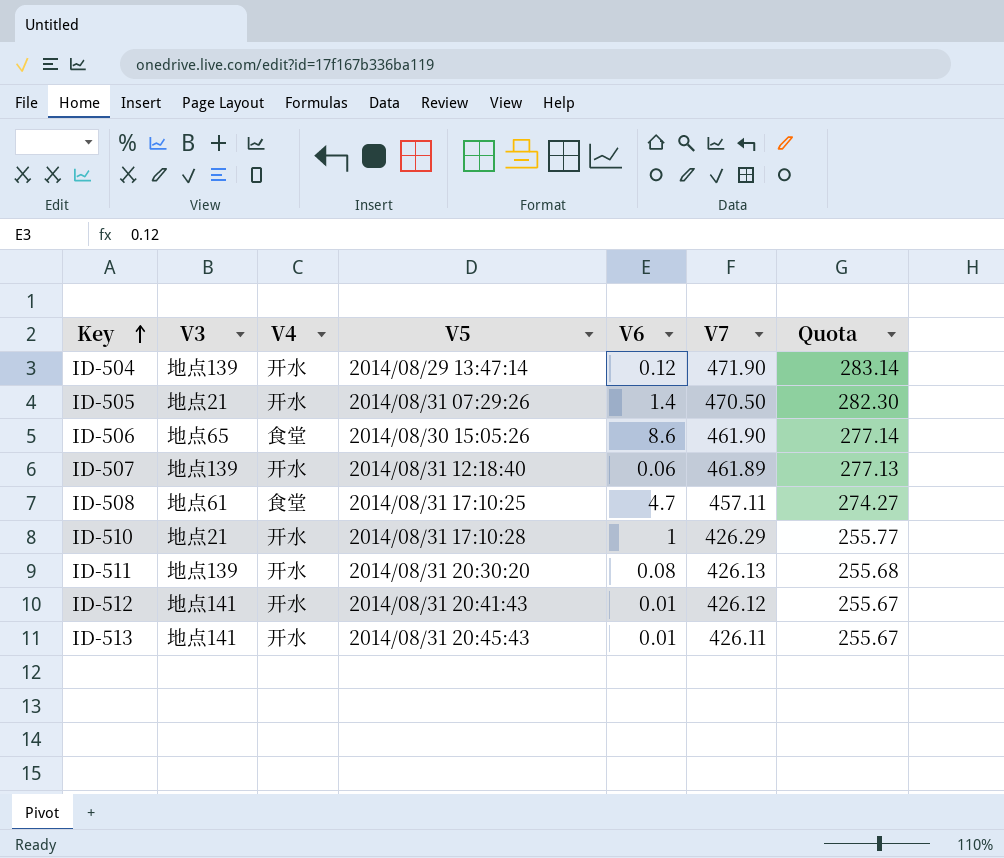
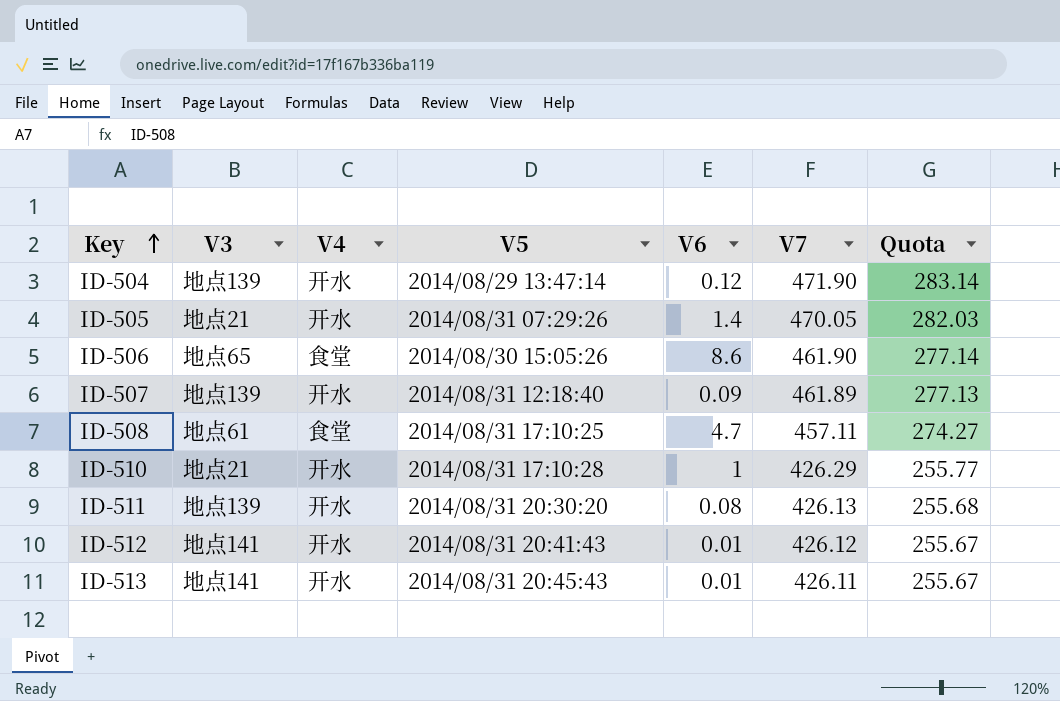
ID-505 | V7: 470.50 -> 470.05
ID-505 | Quota: 282.30 -> 282.03
ID-507 | V6: 0.06 -> 0.09

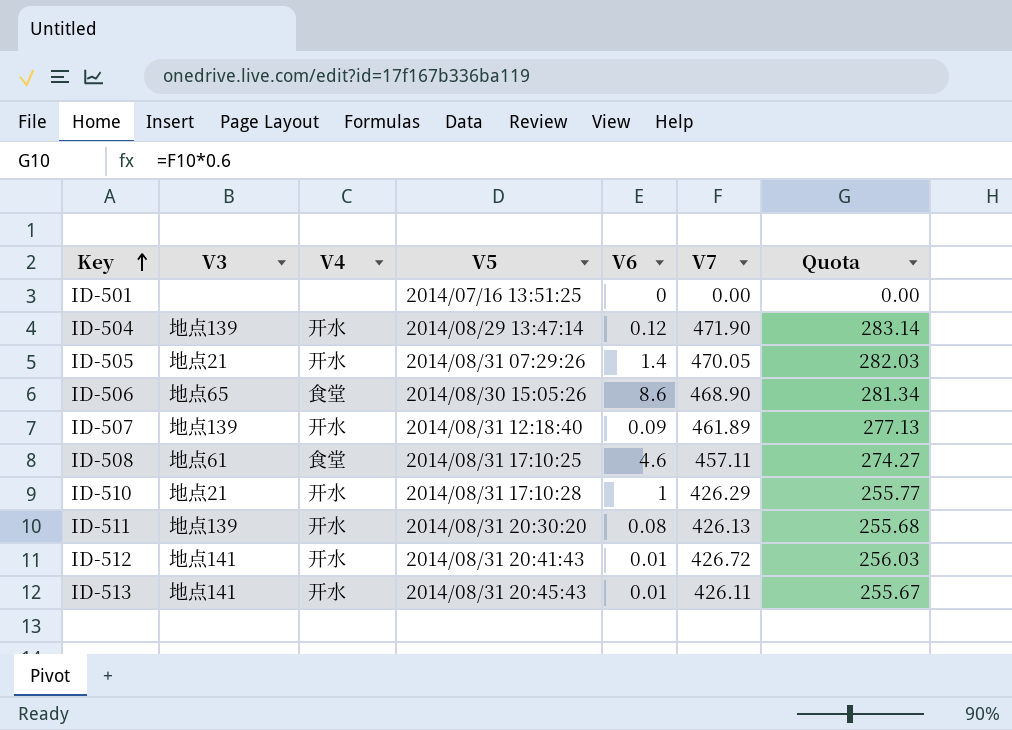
row ID-501: none -> none | none | 2014/07/16 13:51:25 | 0 | 0.00 | 0.00
ID-506 | V7: 461.90 -> 468.90
ID-506 | Quota: 277.14 -> 281.34
ID-508 | V6: 4.7 -> 4.6
ID-512 | V7: 426.12 -> 426.72
ID-512 | Quota: 255.67 -> 256.03

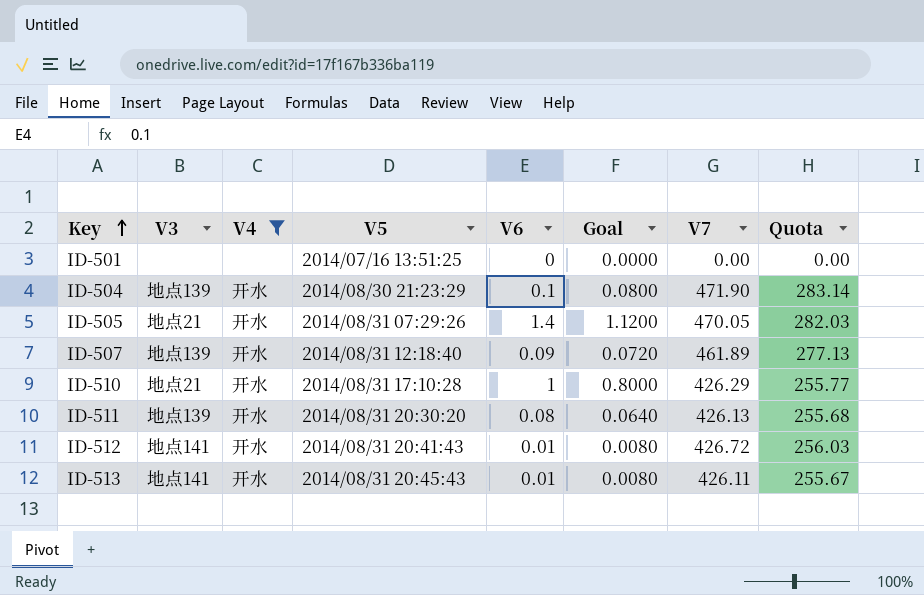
filter: none -> V4 != 食堂
column Goal | formula: none -> [V6] * 0.8
ID-504 | V5: 2014/08/29 13:47:14 -> 2014/08/30 21:23:29
ID-504 | V6: 0.12 -> 0.1

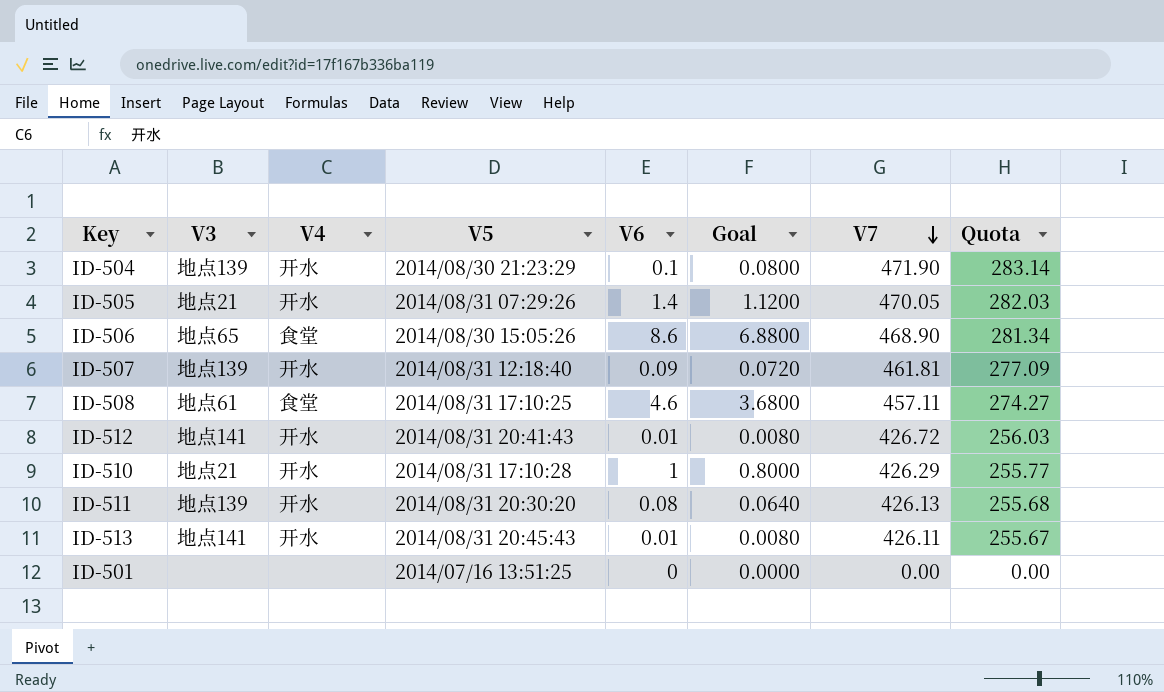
filter: V4 != 食堂 -> none
row order: Key ascending -> V7 descending
ID-507 | V7: 461.89 -> 461.81
ID-507 | Quota: 277.13 -> 277.09

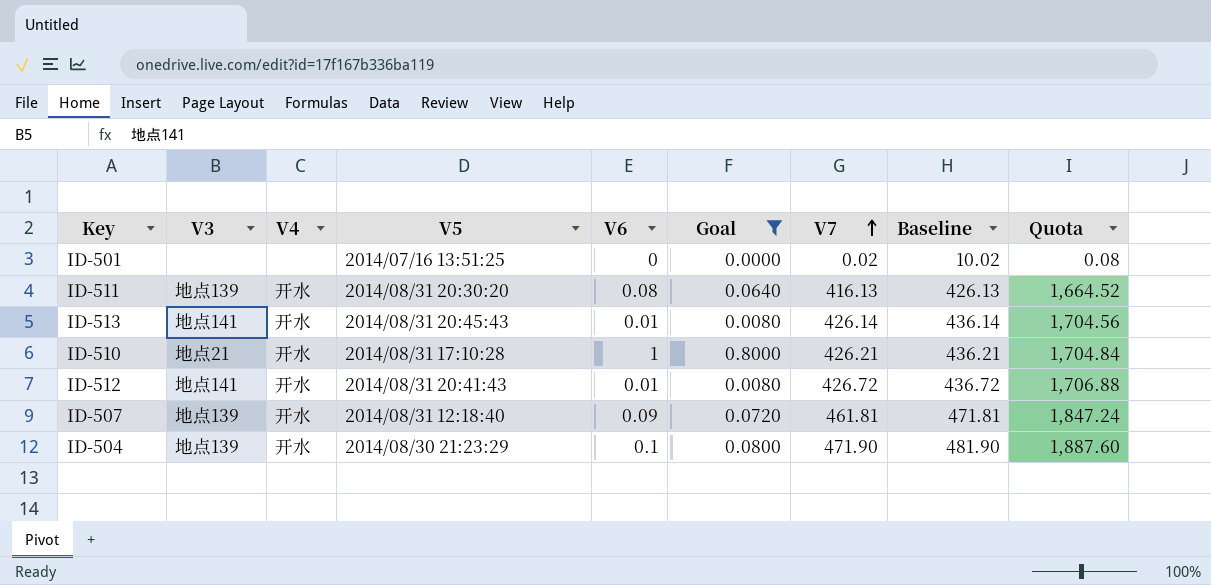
filter: none -> Goal <= 0.8000
row order: V7 descending -> V7 ascending
column Baseline | formula: none -> [V7] + 10
column Quota | formula: [V7] * 0.6 -> [V7] * 4
ID-501 | V7: 0.00 -> 0.02
ID-511 | V7: 426.13 -> 416.13
ID-513 | V7: 426.11 -> 426.14
ID-510 | V7: 426.29 -> 426.21

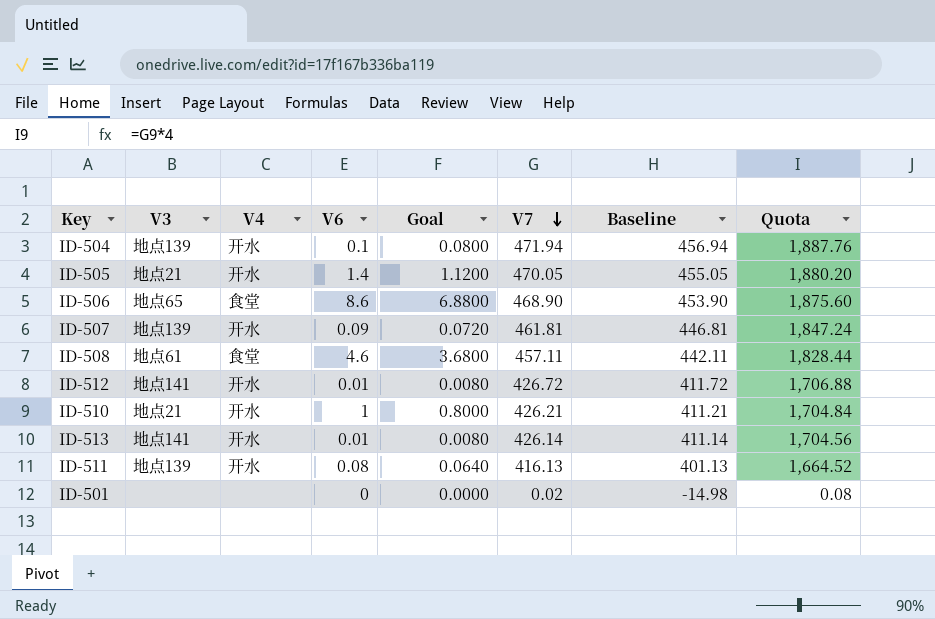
filter: Goal <= 0.8000 -> none
row order: V7 ascending -> V7 descending
column V5 | position: 4 -> none
column Baseline | formula: [V7] + 10 -> [V7] - 15
ID-504 | V7: 471.90 -> 471.94
ID-504 | Quota: 1,887.60 -> 1,887.76

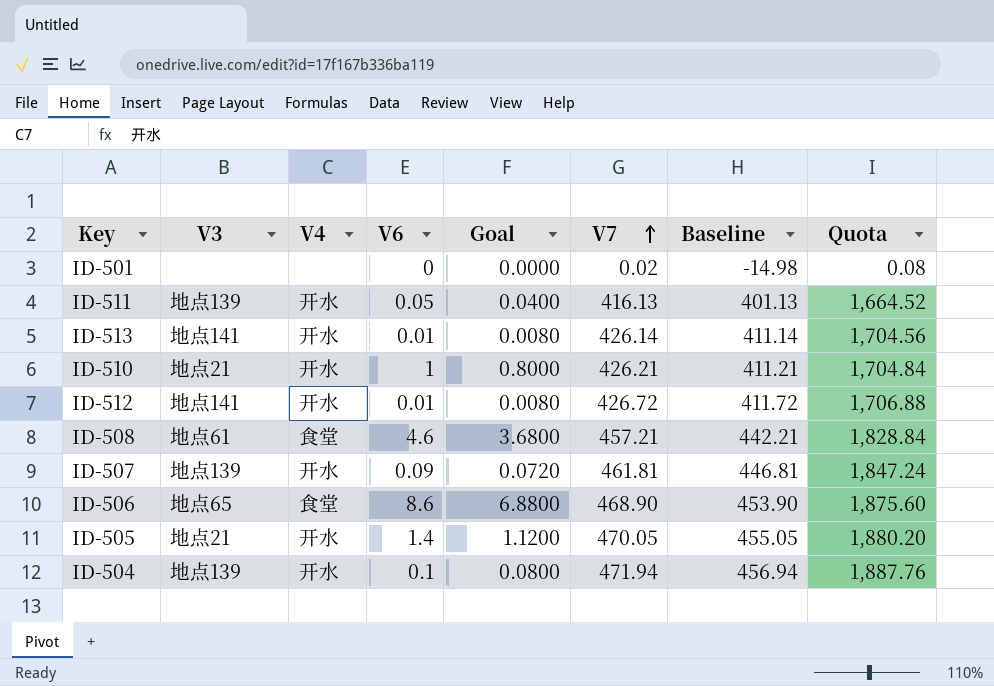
row order: V7 descending -> V7 ascending
ID-511 | V6: 0.08 -> 0.05
ID-511 | Goal: 0.0640 -> 0.0400
ID-508 | V7: 457.11 -> 457.21
ID-508 | Baseline: 442.11 -> 442.21
ID-508 | Quota: 1,828.44 -> 1,828.84

